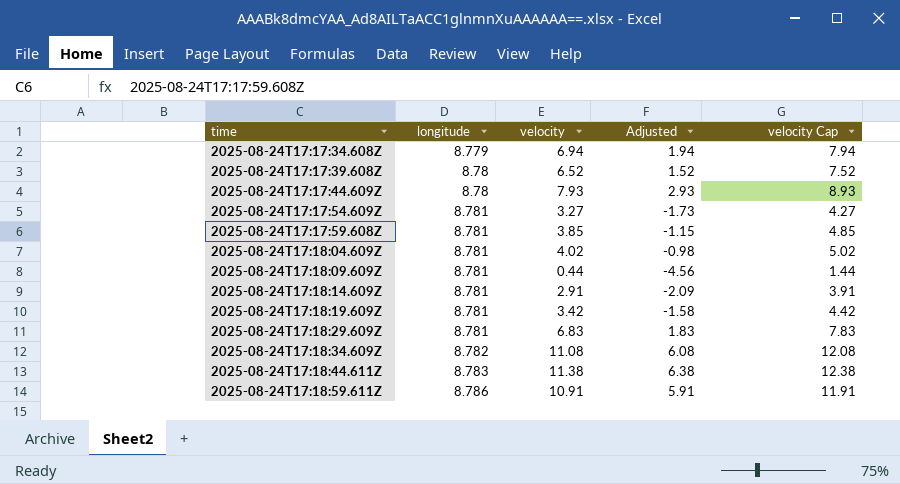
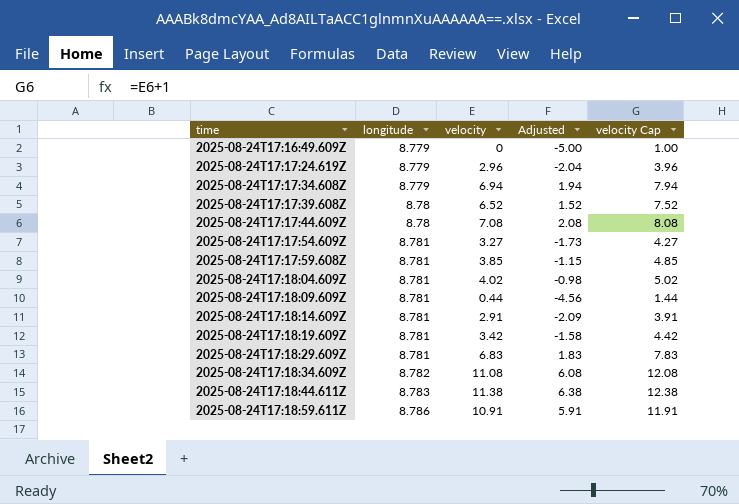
row 2025-08-24T17:16:49.609Z: none -> 8.779 | 0 | -5.00 | 1.00
row 2025-08-24T17:17:24.619Z: none -> 8.779 | 2.96 | -2.04 | 3.96
2025-08-24T17:17:44.609Z | velocity: 7.93 -> 7.08
2025-08-24T17:17:44.609Z | Adjusted: 2.93 -> 2.08
2025-08-24T17:17:44.609Z | velocity Cap: 8.93 -> 8.08

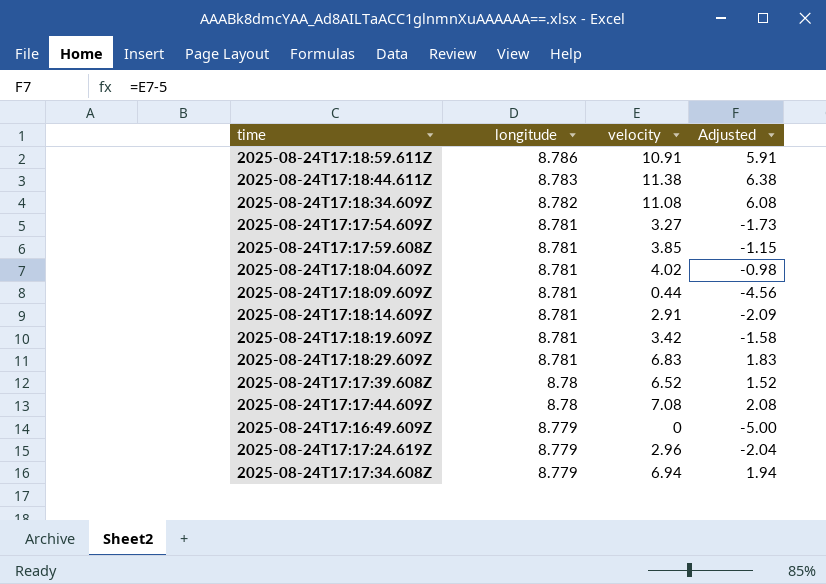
row order: time ascending -> longitude descending
column velocity Cap | formula: [velocity] + 1 -> none

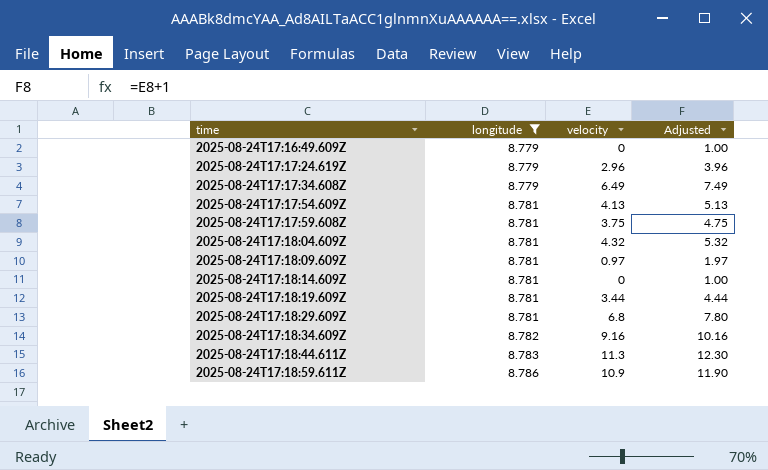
filter: none -> longitude != 8.78
row order: longitude descending -> time ascending
column Adjusted | formula: [velocity] - 5 -> [velocity] + 1
2025-08-24T17:17:34.608Z | velocity: 6.94 -> 6.49
2025-08-24T17:17:54.609Z | velocity: 3.27 -> 4.13
2025-08-24T17:17:59.608Z | velocity: 3.85 -> 3.75
2025-08-24T17:18:04.609Z | velocity: 4.02 -> 4.32
2025-08-24T17:18:09.609Z | velocity: 0.44 -> 0.97
2025-08-24T17:18:14.609Z | velocity: 2.91 -> 0
2025-08-24T17:18:19.609Z | velocity: 3.42 -> 3.44
2025-08-24T17:18:29.609Z | velocity: 6.83 -> 6.8
2025-08-24T17:18:34.609Z | velocity: 11.08 -> 9.16
2025-08-24T17:18:44.611Z | velocity: 11.38 -> 11.3
2025-08-24T17:18:59.611Z | velocity: 10.91 -> 10.9

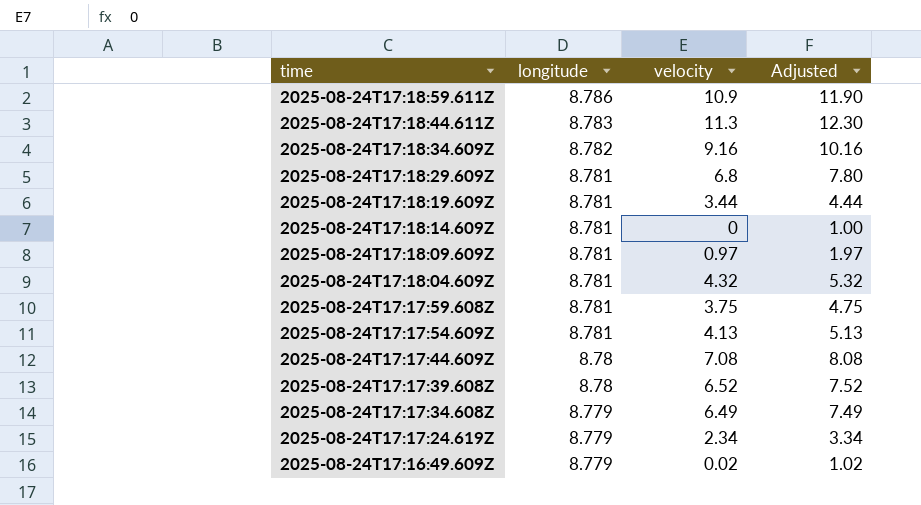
filter: longitude != 8.78 -> none
row order: time ascending -> time descending
2025-08-24T17:17:24.619Z | velocity: 2.96 -> 2.34
2025-08-24T17:17:24.619Z | Adjusted: 3.96 -> 3.34
2025-08-24T17:16:49.609Z | velocity: 0 -> 0.02
2025-08-24T17:16:49.609Z | Adjusted: 1.00 -> 1.02

